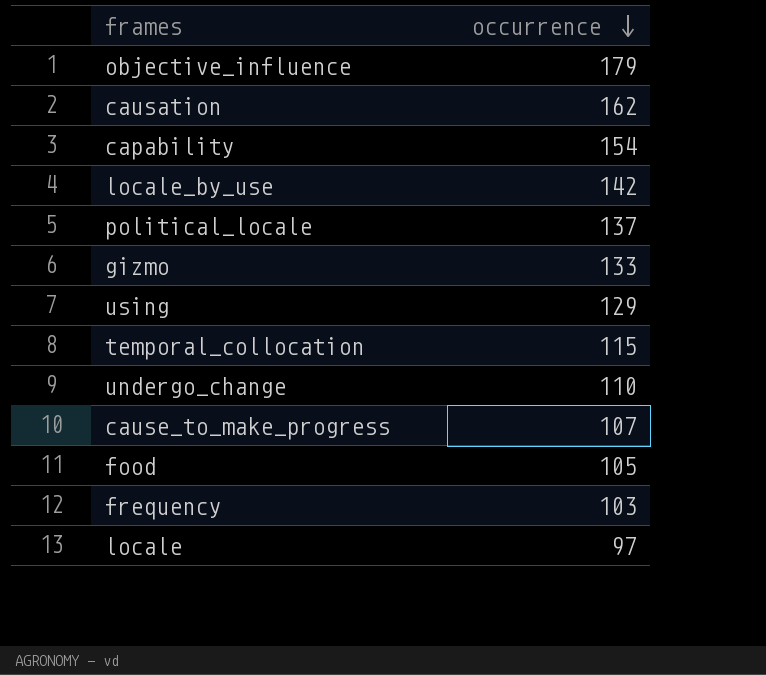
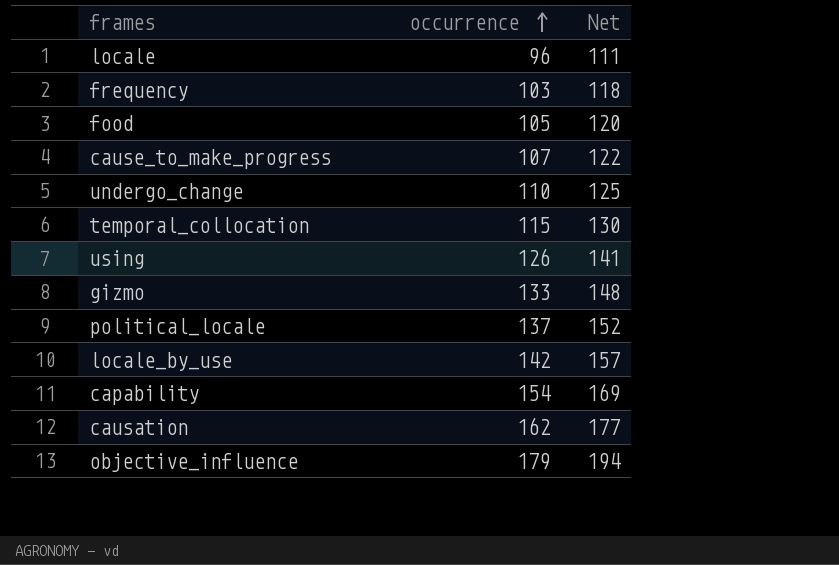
row order: occurrence descending -> occurrence ascending
column Net | formula: none -> [occurrence] + 15
locale | occurrence: 97 -> 96
using | occurrence: 129 -> 126

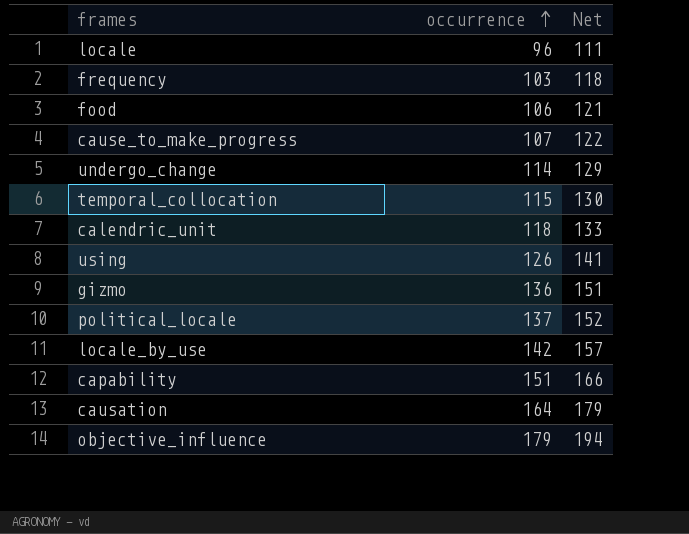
food | occurrence: 105 -> 106
food | Net: 120 -> 121
undergo_change | occurrence: 110 -> 114
undergo_change | Net: 125 -> 129
row calendric_unit: none -> 118 | 133
gizmo | occurrence: 133 -> 136
gizmo | Net: 148 -> 151
capability | occurrence: 154 -> 151
capability | Net: 169 -> 166
causation | occurrence: 162 -> 164
causation | Net: 177 -> 179

